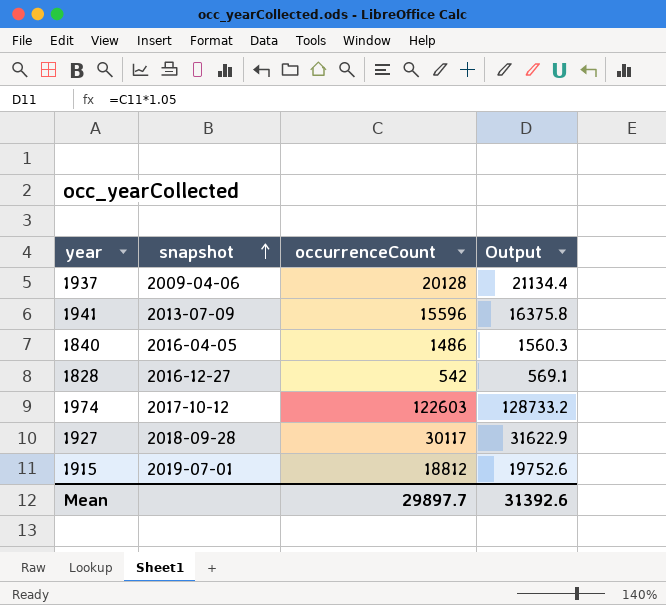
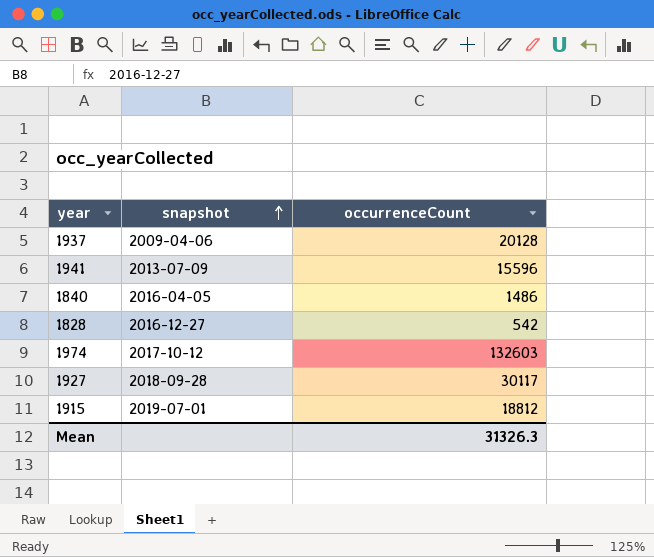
column Output | formula: [occurrenceCount] * 1.05 -> none
1974 | occurrenceCount: 122603 -> 132603
Mean | occurrenceCount: 29897.7 -> 31326.3

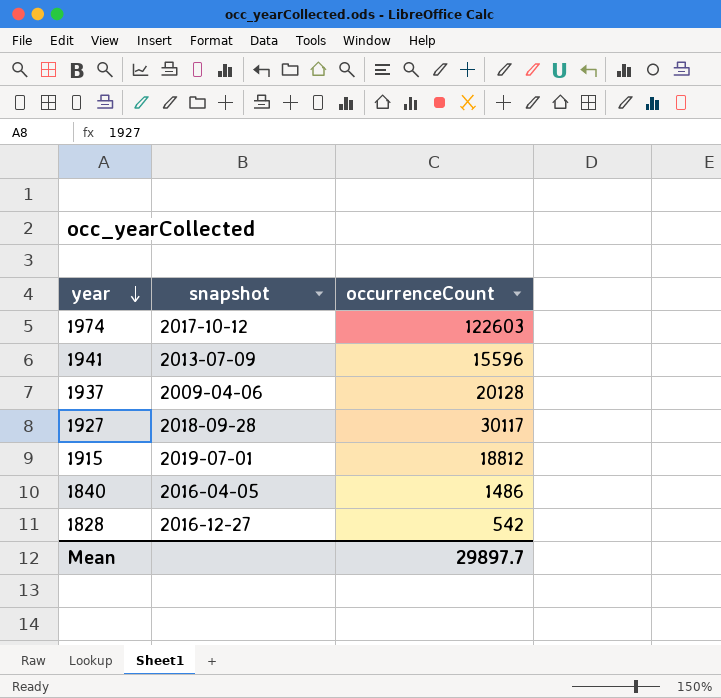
row order: snapshot ascending -> year descending
1974 | occurrenceCount: 132603 -> 122603
Mean | occurrenceCount: 31326.3 -> 29897.7

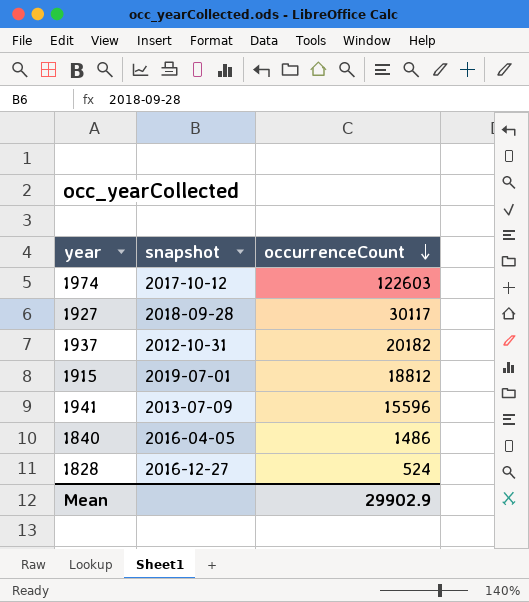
row order: year descending -> occurrenceCount descending
1937 | snapshot: 2009-04-06 -> 2012-10-31
1937 | occurrenceCount: 20128 -> 20182
1828 | occurrenceCount: 542 -> 524
Mean | occurrenceCount: 29897.7 -> 29902.9

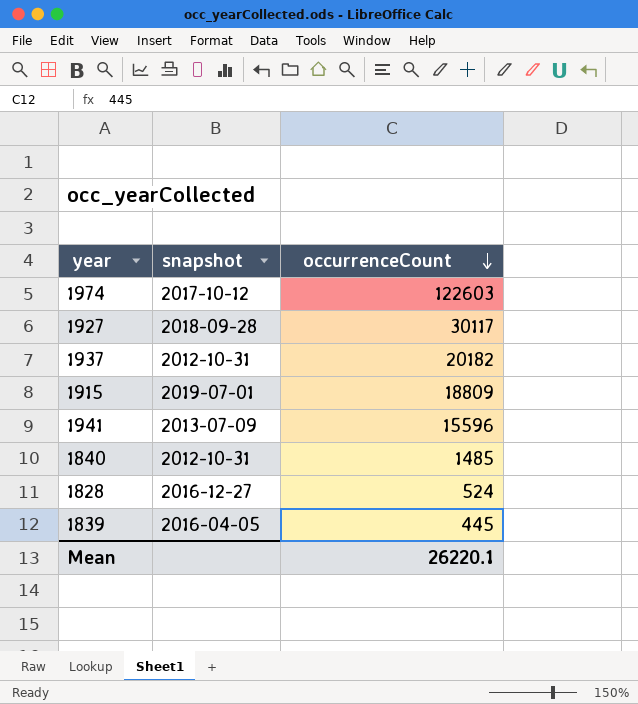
1915 | occurrenceCount: 18812 -> 18809
1840 | snapshot: 2016-04-05 -> 2012-10-31
1840 | occurrenceCount: 1486 -> 1485
row 1839: none -> 2016-04-05 | 445
Mean | occurrenceCount: 29902.9 -> 26220.1

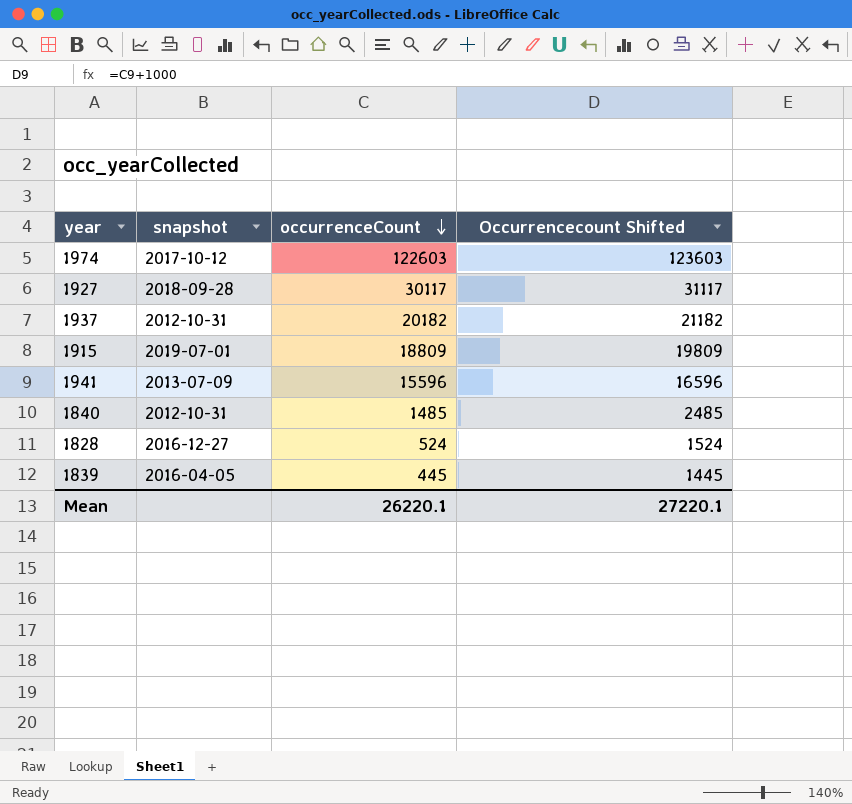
column Occurrencecount Shifted | formula: none -> [occurrenceCount] + 1000

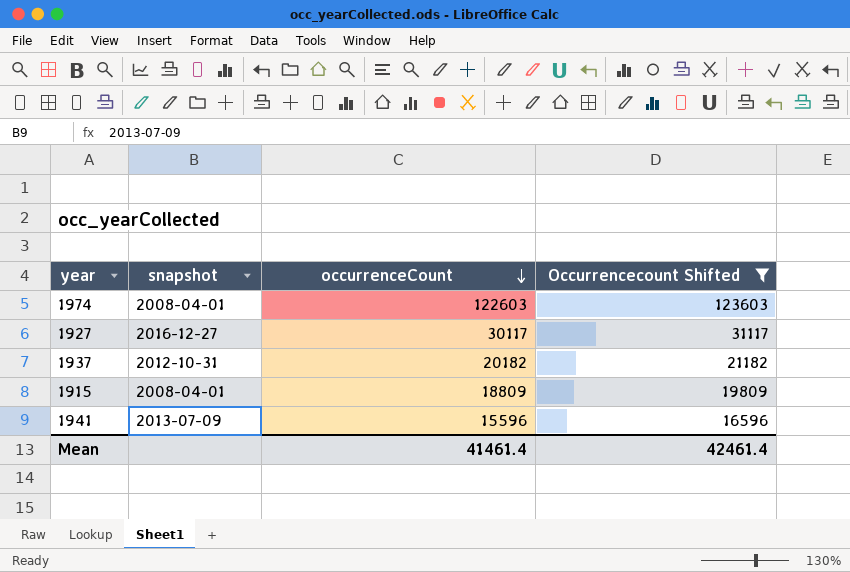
filter: none -> Occurrencecount Shifted >= 16596
1974 | snapshot: 2017-10-12 -> 2008-04-01
1927 | snapshot: 2018-09-28 -> 2016-12-27
1915 | snapshot: 2019-07-01 -> 2008-04-01
Mean | occurrenceCount: 26220.1 -> 41461.4
Mean | Occurrencecount Shifted: 27220.1 -> 42461.4

